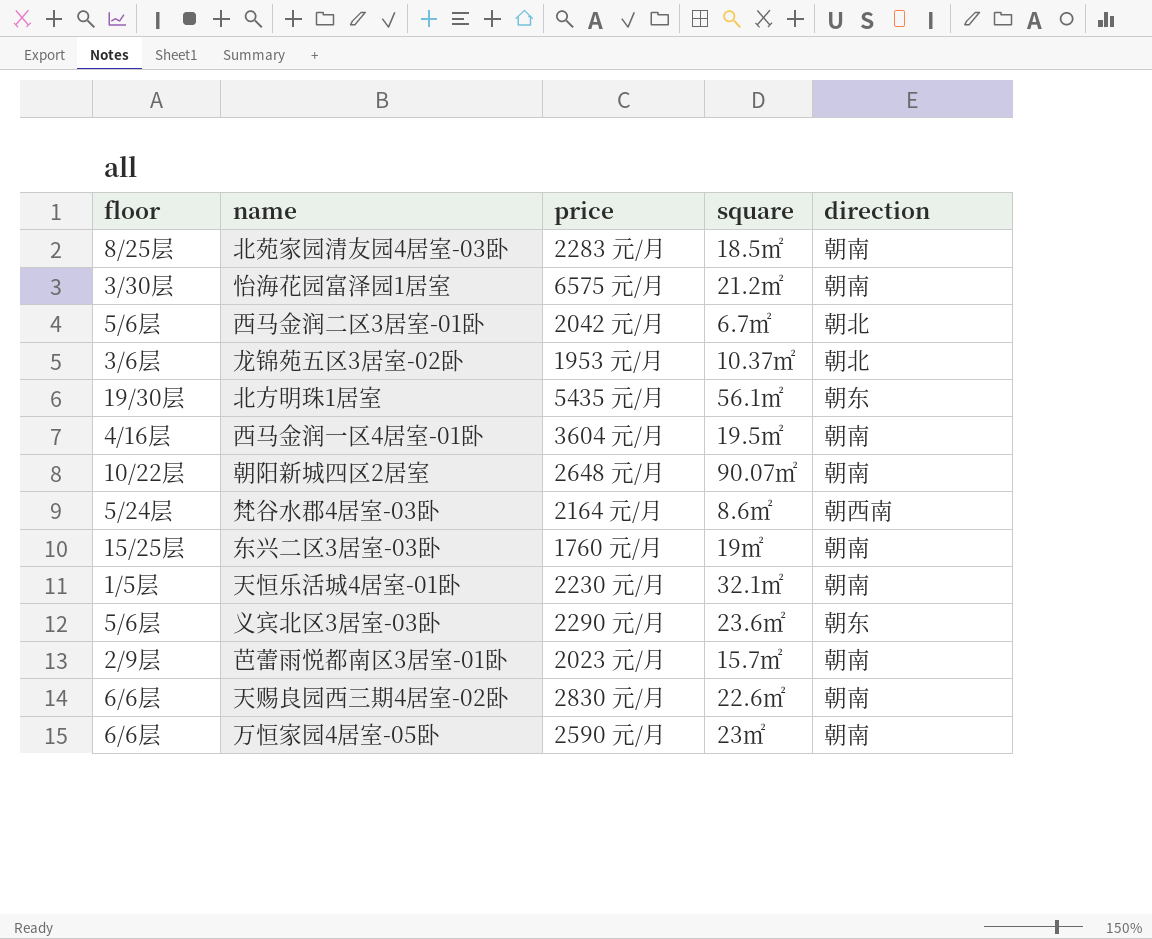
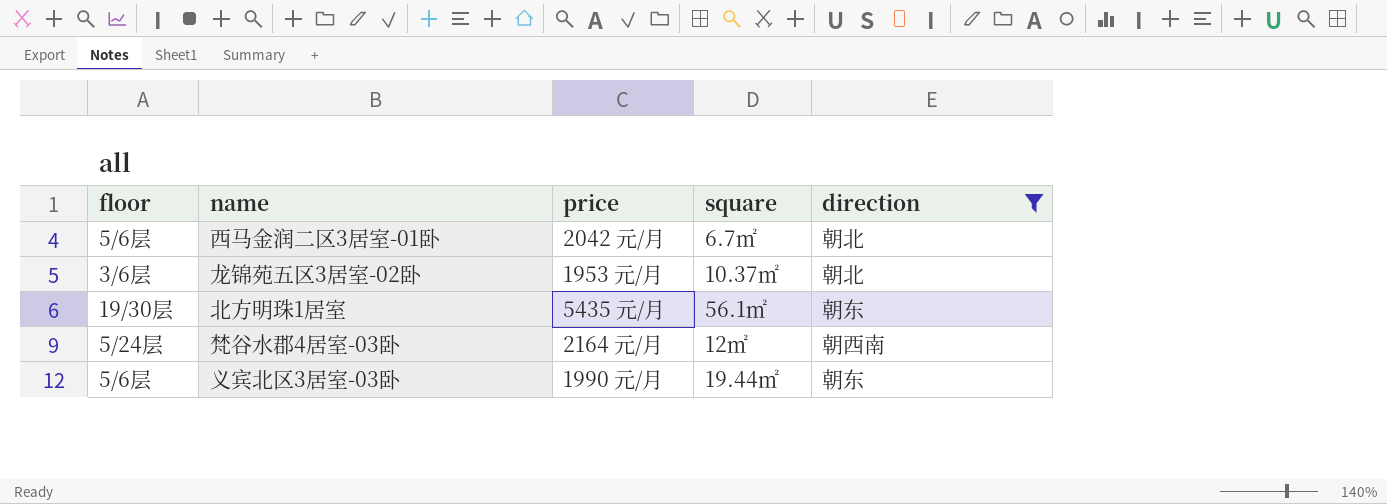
filter: none -> direction != 朝南
梵谷水郡4居室-03卧 | square: 8.6㎡ -> 12㎡
义宾北区3居室-03卧 | price: 2290 元/月 -> 1990 元/月
义宾北区3居室-03卧 | square: 23.6㎡ -> 19.44㎡

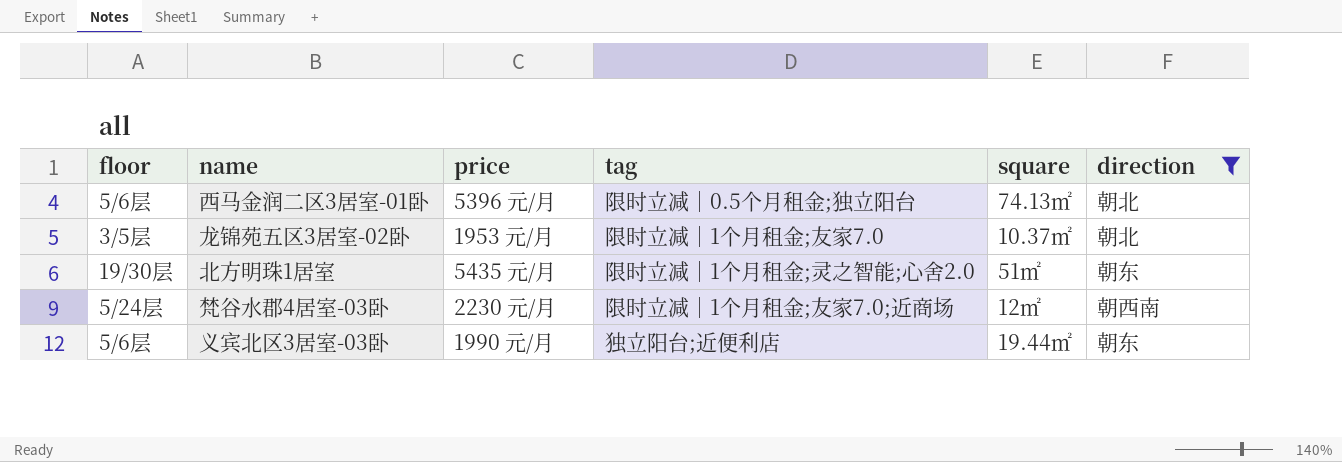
column tag | position: none -> 4
西马金润二区3居室-01卧 | price: 2042 元/月 -> 5396 元/月
西马金润二区3居室-01卧 | square: 6.7㎡ -> 74.13㎡
龙锦苑五区3居室-02卧 | floor: 3/6层 -> 3/5层
北方明珠1居室 | square: 56.1㎡ -> 51㎡
梵谷水郡4居室-03卧 | price: 2164 元/月 -> 2230 元/月

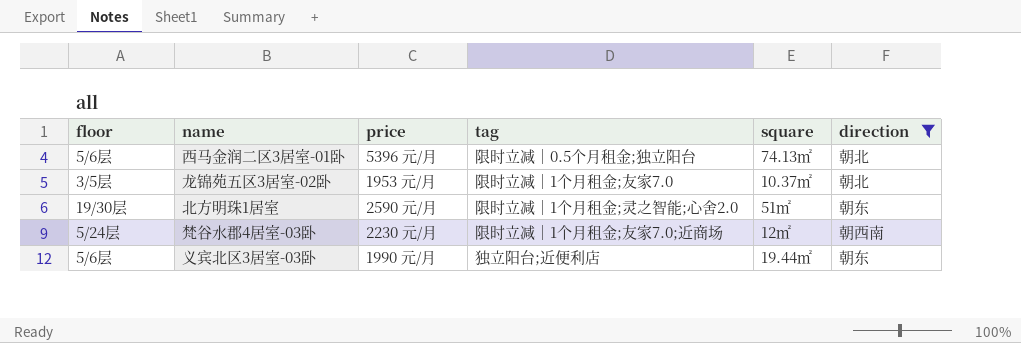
北方明珠1居室 | price: 5435 元/月 -> 2590 元/月

